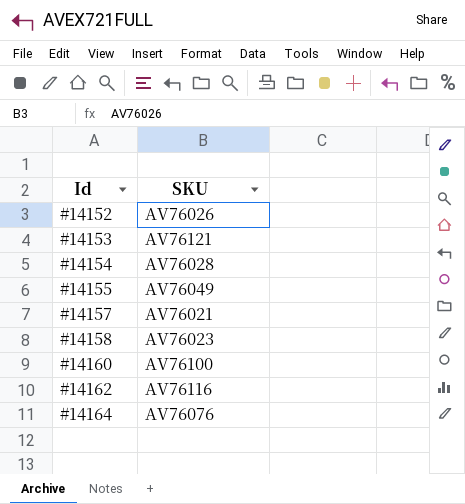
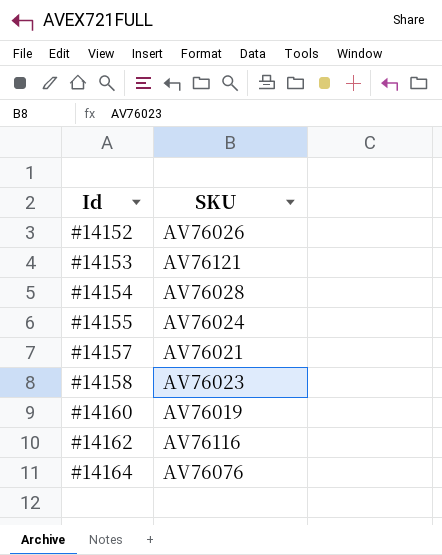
#14155 | SKU: AV76049 -> AV76024
#14160 | SKU: AV76100 -> AV76019

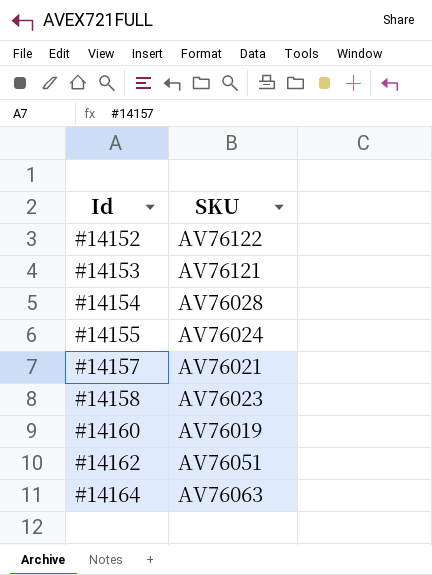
#14152 | SKU: AV76026 -> AV76122
#14162 | SKU: AV76116 -> AV76051
#14164 | SKU: AV76076 -> AV76063

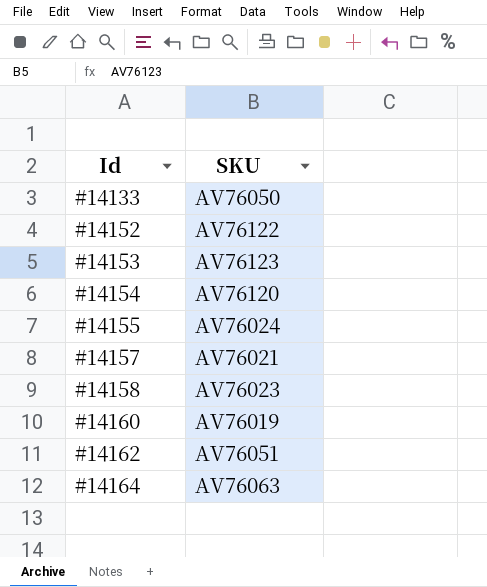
row #14133: none -> AV76050
#14153 | SKU: AV76121 -> AV76123
#14154 | SKU: AV76028 -> AV76120

